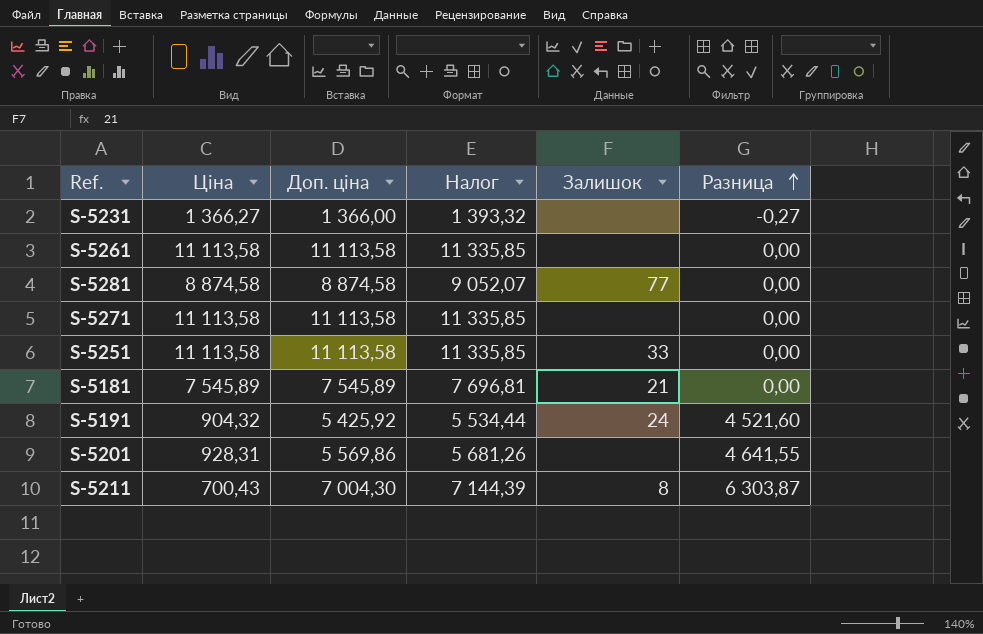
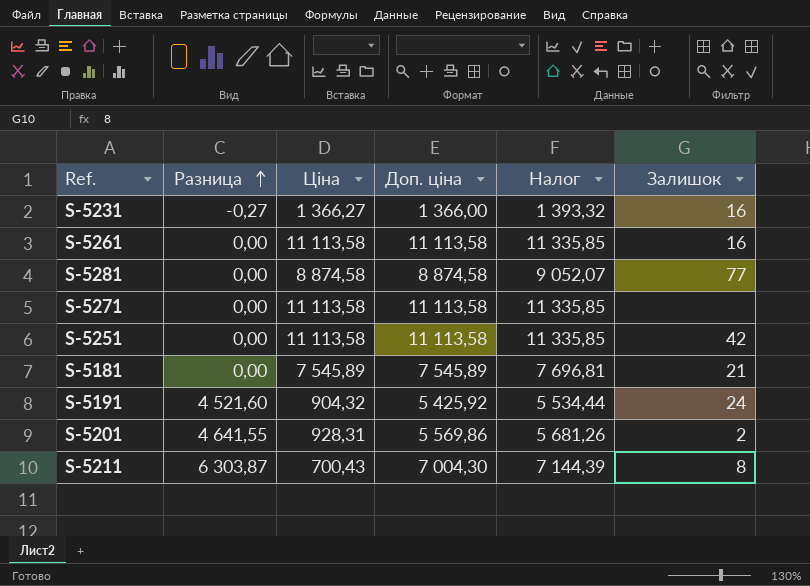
column Разница | position: 6 -> 2
S-5231 | Залишок: none -> 16
S-5261 | Залишок: none -> 16
S-5251 | Залишок: 33 -> 42
S-5201 | Залишок: none -> 2

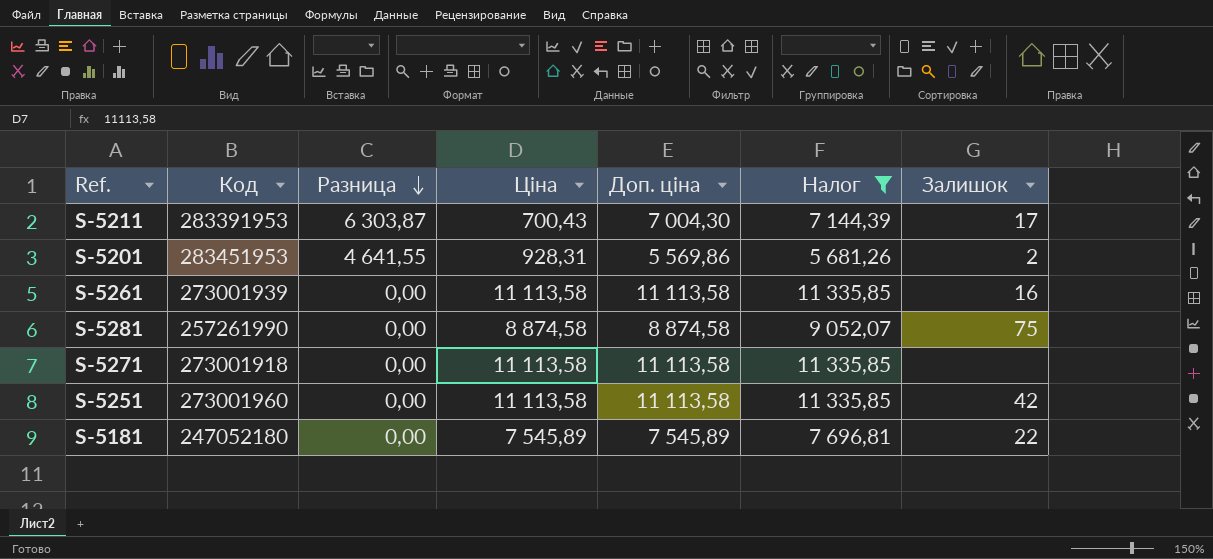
filter: none -> Налог >= 5 681,26
row order: Разница ascending -> Разница descending
column Код | position: none -> 2
S-5211 | Залишок: 8 -> 17
S-5281 | Залишок: 77 -> 75
S-5181 | Залишок: 21 -> 22

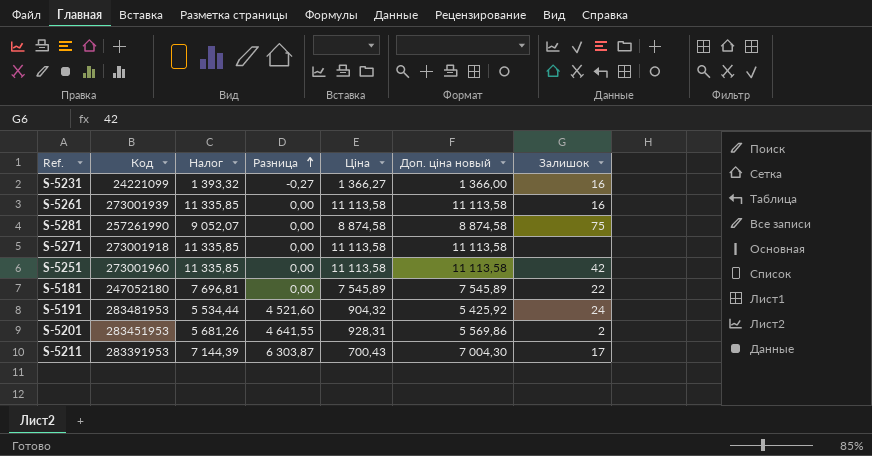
filter: Налог >= 5 681,26 -> none
row order: Разница descending -> Разница ascending
column Налог | position: 6 -> 3
column name: Доп. ціна -> Доп. ціна новый

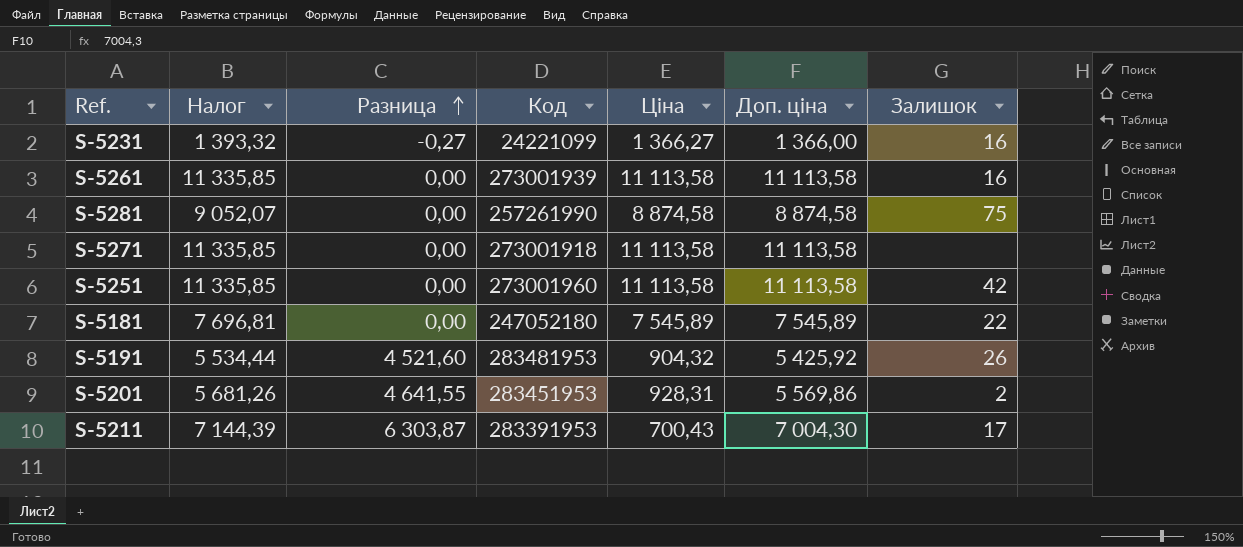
column Код | position: 2 -> 4
column name: Доп. ціна новый -> Доп. ціна
S-5191 | Залишок: 24 -> 26

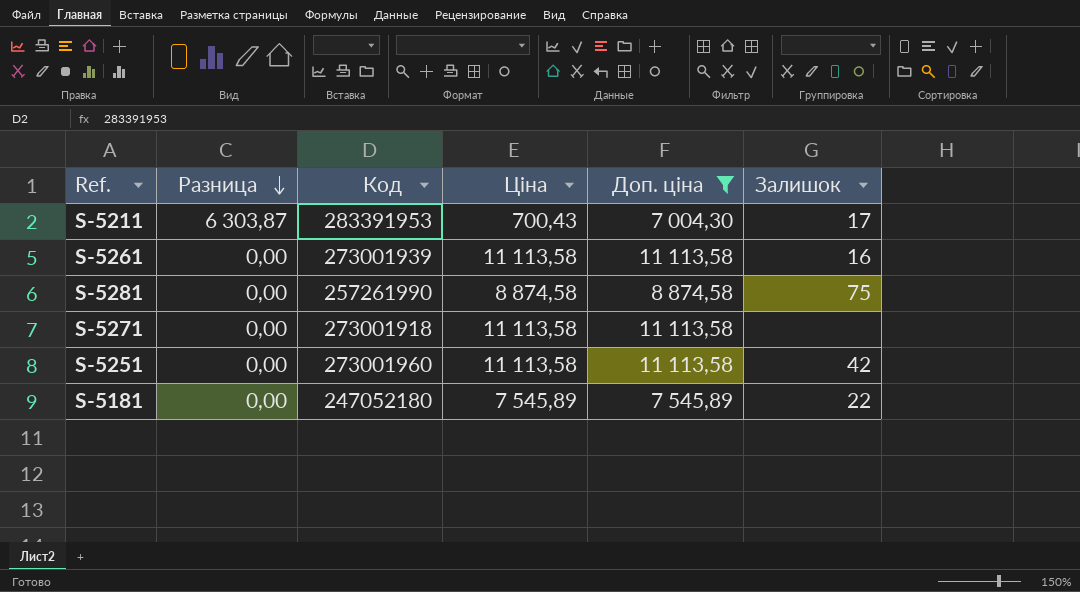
filter: none -> Доп. ціна >= 7 004,30
row order: Разница ascending -> Разница descending
column Налог | formula: [Доп. ціна] * 1,02 -> none

